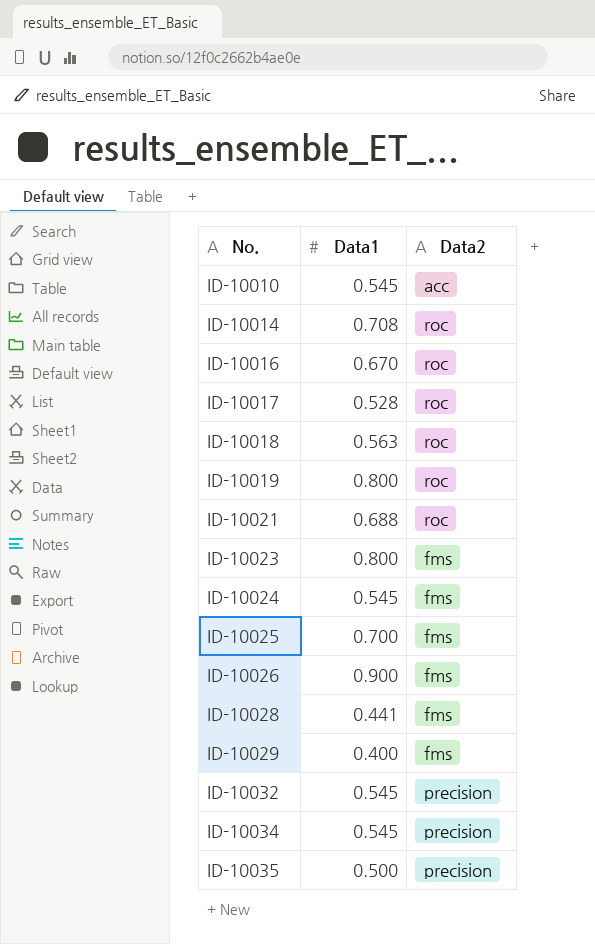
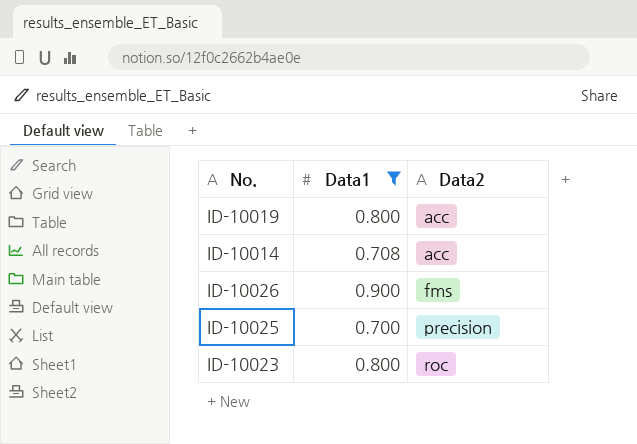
filter: none -> Data1 >= 0.700
row order: No. ascending -> Data2 ascending
ID-10019 | Data2: roc -> acc
ID-10014 | Data2: roc -> acc
ID-10025 | Data2: fms -> precision
ID-10023 | Data2: fms -> roc

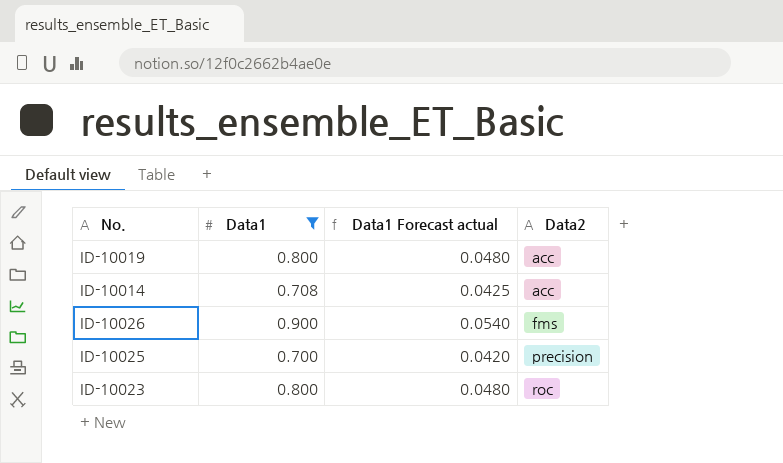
column Data1 Forecast actual | formula: none -> [Data1] * 0.06

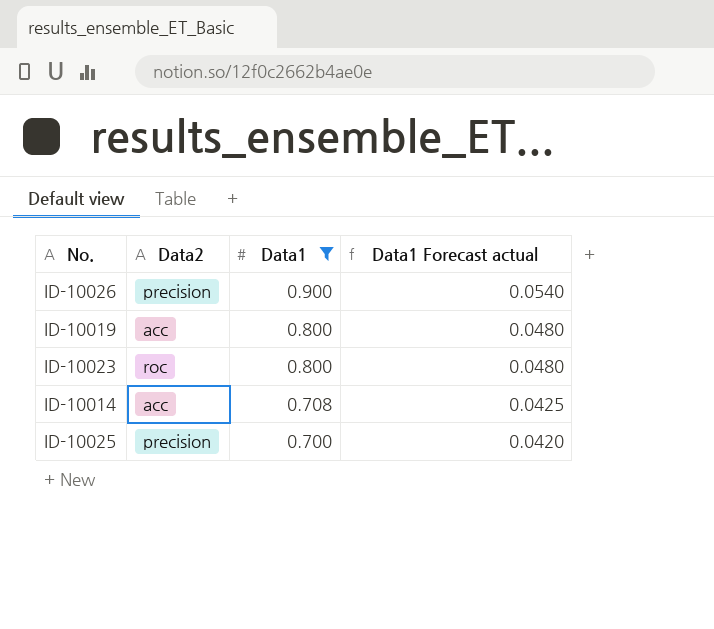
row order: Data2 ascending -> Data1 descending
column Data2 | position: 4 -> 2
ID-10026 | Data2: fms -> precision

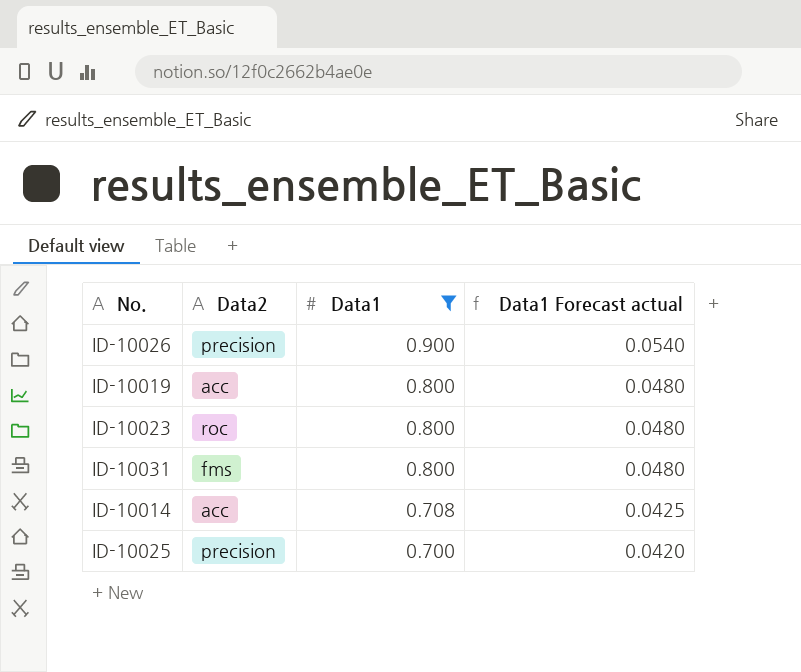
row ID-10031: none -> fms | 0.800 | 0.0480

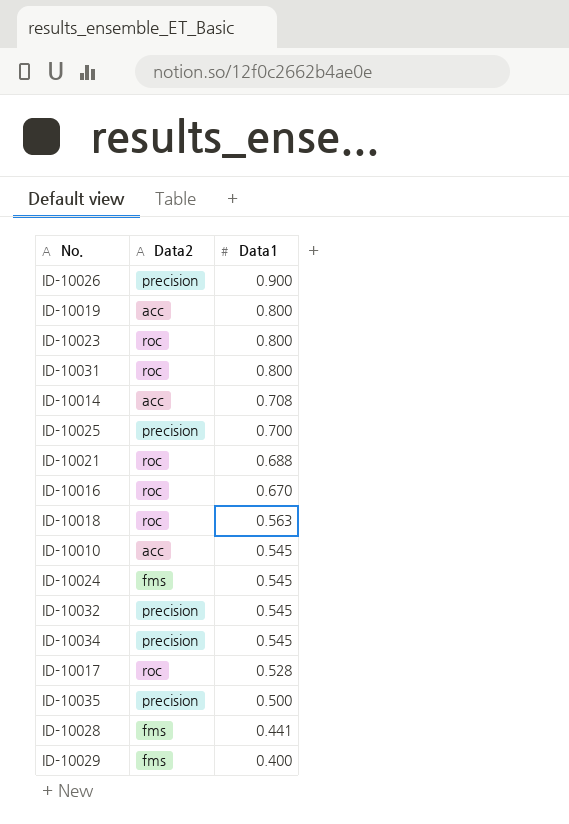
filter: Data1 >= 0.700 -> none
column Data1 Forecast actual | formula: [Data1] * 0.06 -> none
ID-10031 | Data2: fms -> roc

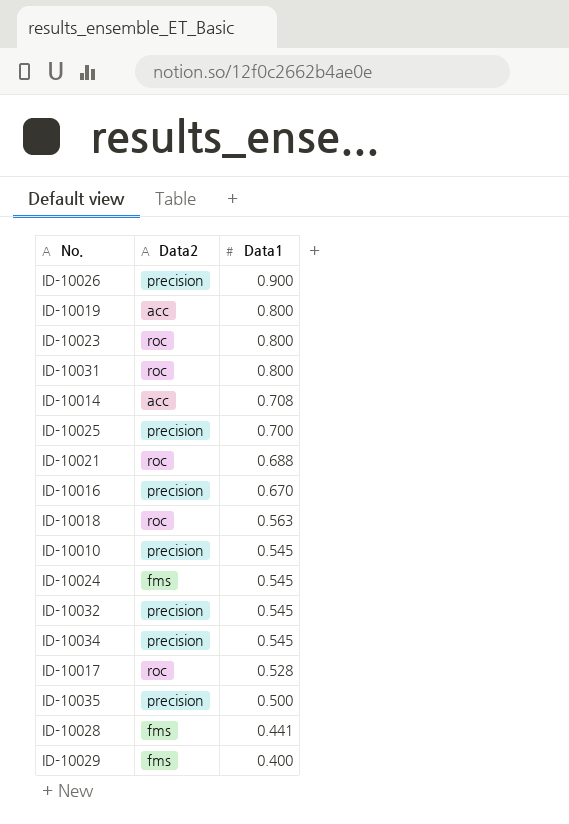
ID-10016 | Data2: roc -> precision
ID-10010 | Data2: acc -> precision

